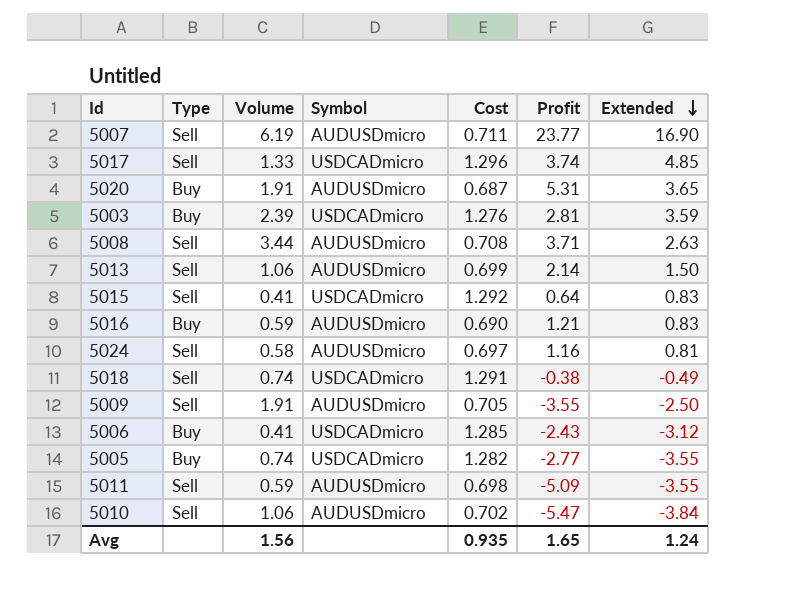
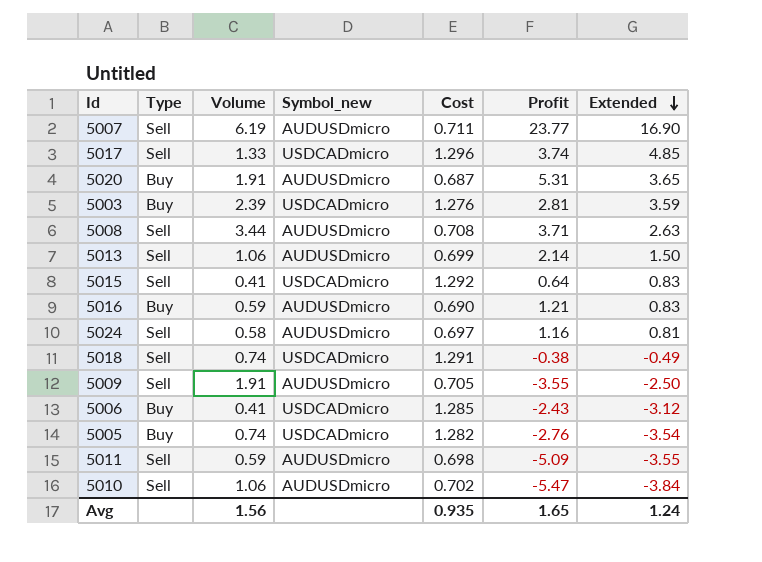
column name: Symbol -> Symbol_new
5005 | Profit: -2.77 -> -2.76
5005 | Extended: -3.55 -> -3.54

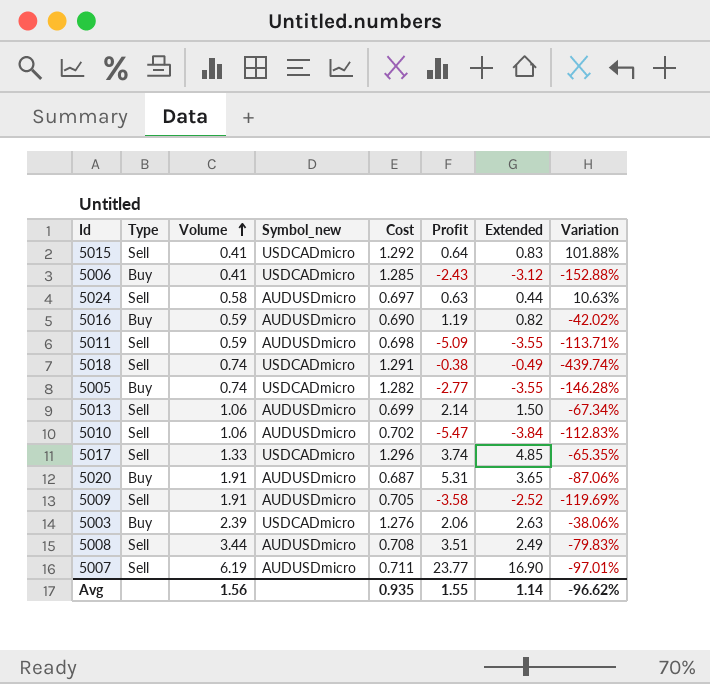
row order: Extended descending -> Volume ascending
column Variation | formula: none -> ([Cost] - [Profit]) / [Profit]
5024 | Profit: 1.16 -> 0.63
5024 | Extended: 0.81 -> 0.44
5016 | Profit: 1.21 -> 1.19
5016 | Extended: 0.83 -> 0.82
5005 | Profit: -2.76 -> -2.77
5005 | Extended: -3.54 -> -3.55
5009 | Profit: -3.55 -> -3.58
5009 | Extended: -2.50 -> -2.52
5003 | Profit: 2.81 -> 2.06
5003 | Extended: 3.59 -> 2.63
5008 | Profit: 3.71 -> 3.51
5008 | Extended: 2.63 -> 2.49
Avg | Profit: 1.65 -> 1.55
Avg | Extended: 1.24 -> 1.14

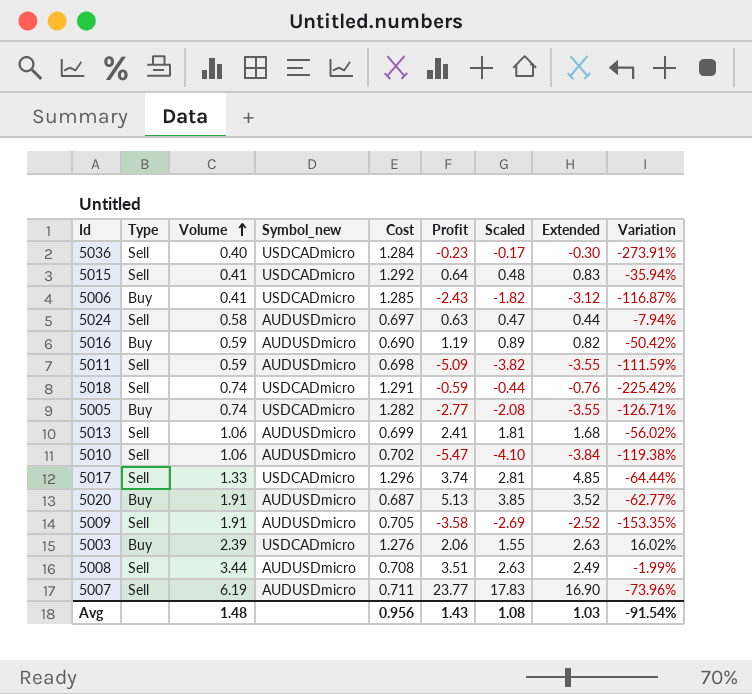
column Scaled | formula: none -> [Profit] * 0.75
column Variation | formula: ([Cost] - [Profit]) / [Profit] -> ([Volume] - [Profit]) / [Profit]
row 5036: none -> Sell | 0.40 | USDCADmicro | 1.284 | -0.23 | -0.17 | -0.30 | -273.91%
5018 | Profit: -0.38 -> -0.59
5018 | Extended: -0.49 -> -0.76
5013 | Profit: 2.14 -> 2.41
5013 | Extended: 1.50 -> 1.68
5020 | Profit: 5.31 -> 5.13
5020 | Extended: 3.65 -> 3.52
Avg | Volume: 1.56 -> 1.48
Avg | Cost: 0.935 -> 0.956
Avg | Profit: 1.55 -> 1.43
Avg | Extended: 1.14 -> 1.03
Avg | Variation: -96.62% -> -91.54%

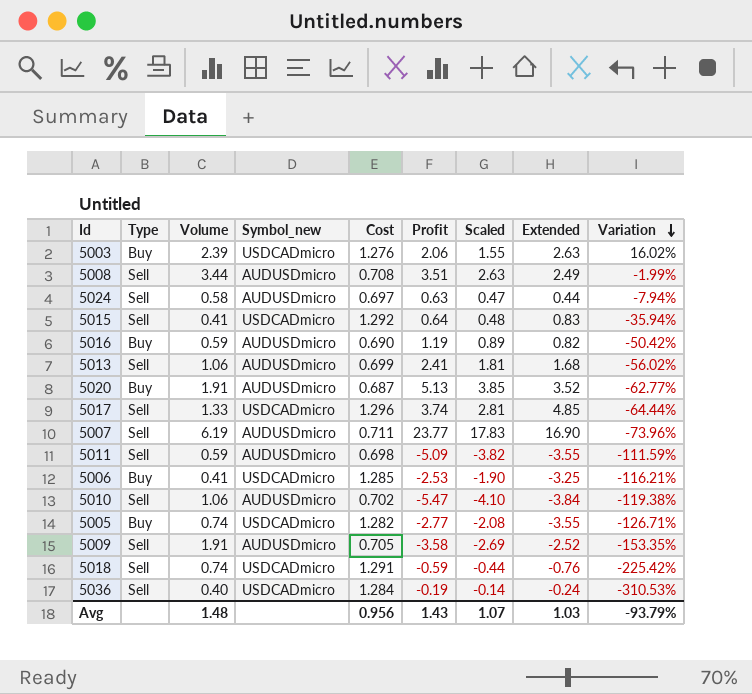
row order: Volume ascending -> Variation descending
5006 | Profit: -2.43 -> -2.53
5006 | Scaled: -1.82 -> -1.90
5006 | Extended: -3.12 -> -3.25
5006 | Variation: -116.87% -> -116.21%
5036 | Profit: -0.23 -> -0.19
5036 | Scaled: -0.17 -> -0.14
5036 | Extended: -0.30 -> -0.24
5036 | Variation: -273.91% -> -310.53%
Avg | Scaled: 1.08 -> 1.07
Avg | Variation: -91.54% -> -93.79%

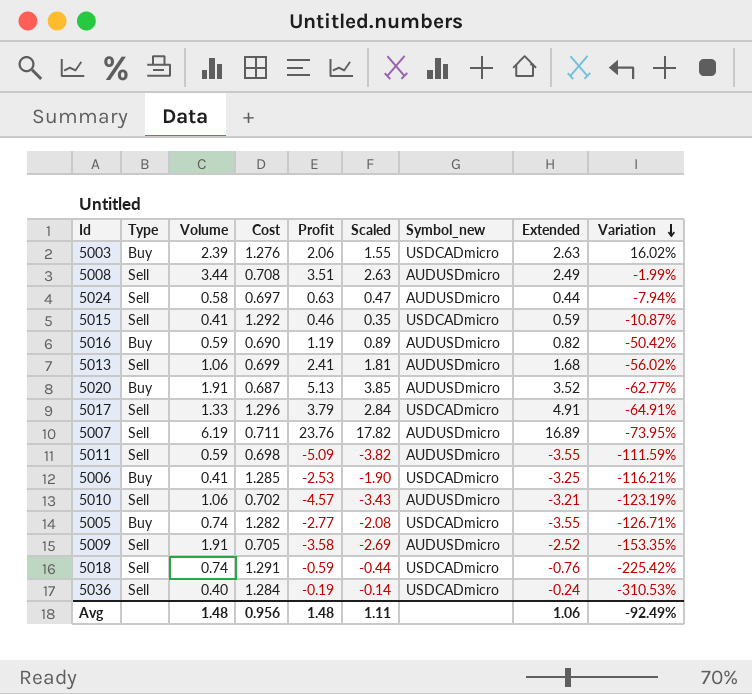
column Symbol_new | position: 4 -> 7
5015 | Profit: 0.64 -> 0.46
5015 | Scaled: 0.48 -> 0.35
5015 | Extended: 0.83 -> 0.59
5015 | Variation: -35.94% -> -10.87%
5017 | Profit: 3.74 -> 3.79
5017 | Scaled: 2.81 -> 2.84
5017 | Extended: 4.85 -> 4.91
5017 | Variation: -64.44% -> -64.91%
5007 | Profit: 23.77 -> 23.76
5007 | Scaled: 17.83 -> 17.82
5007 | Extended: 16.90 -> 16.89
5007 | Variation: -73.96% -> -73.95%
5010 | Profit: -5.47 -> -4.57
5010 | Scaled: -4.10 -> -3.43
5010 | Extended: -3.84 -> -3.21
5010 | Variation: -119.38% -> -123.19%
Avg | Profit: 1.43 -> 1.48
Avg | Scaled: 1.07 -> 1.11
Avg | Extended: 1.03 -> 1.06
Avg | Variation: -93.79% -> -92.49%

